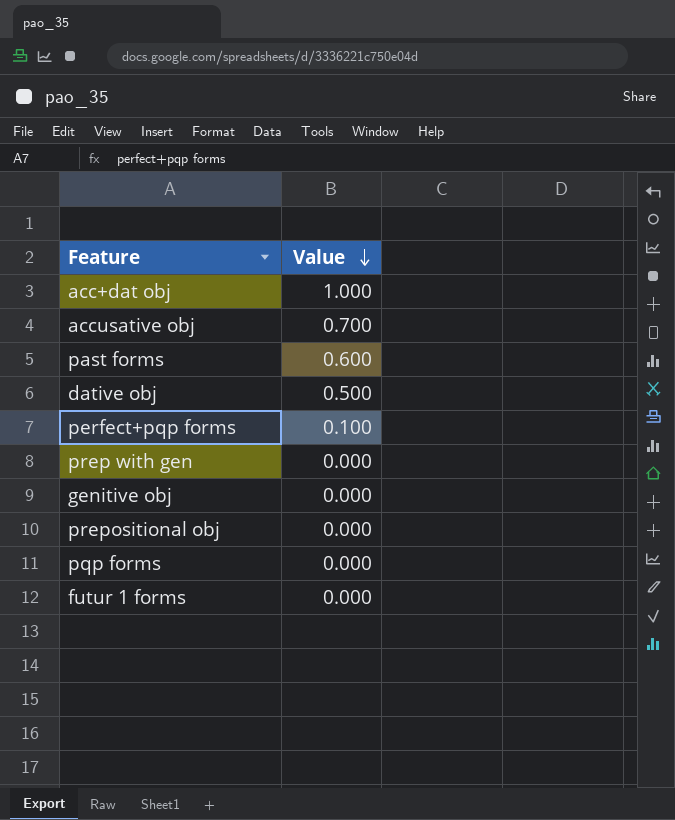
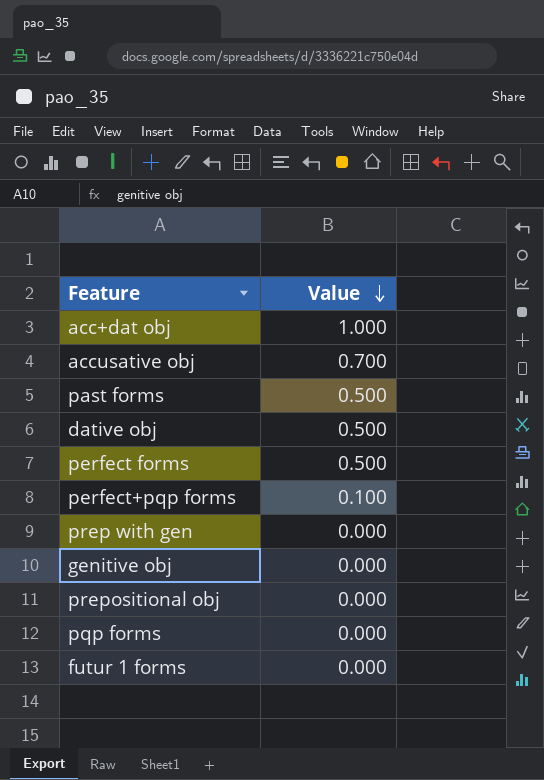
past forms | Value: 0.600 -> 0.500
row perfect forms: none -> 0.500

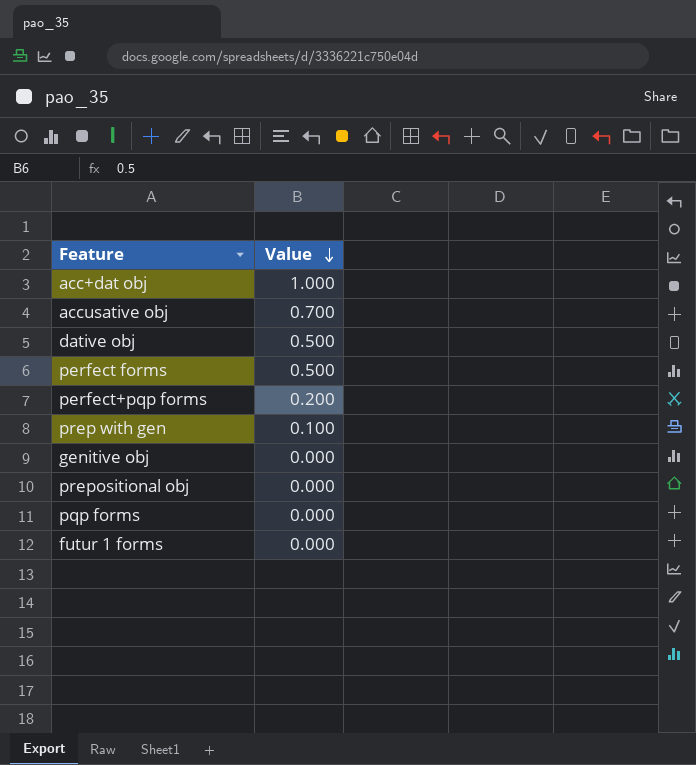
row past forms: 0.500 -> none
perfect+pqp forms | Value: 0.100 -> 0.200
prep with gen | Value: 0.000 -> 0.100

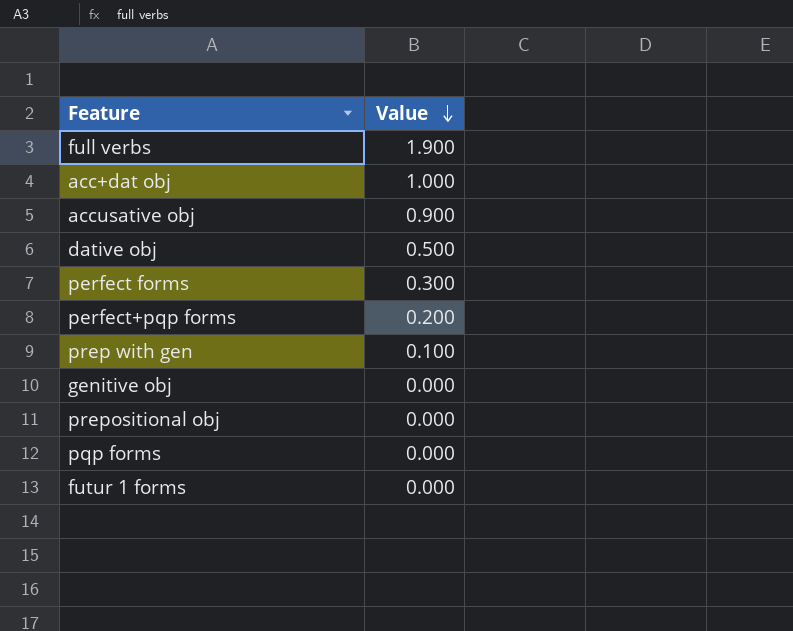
row full verbs: none -> 1.900
accusative obj | Value: 0.700 -> 0.900
perfect forms | Value: 0.500 -> 0.300

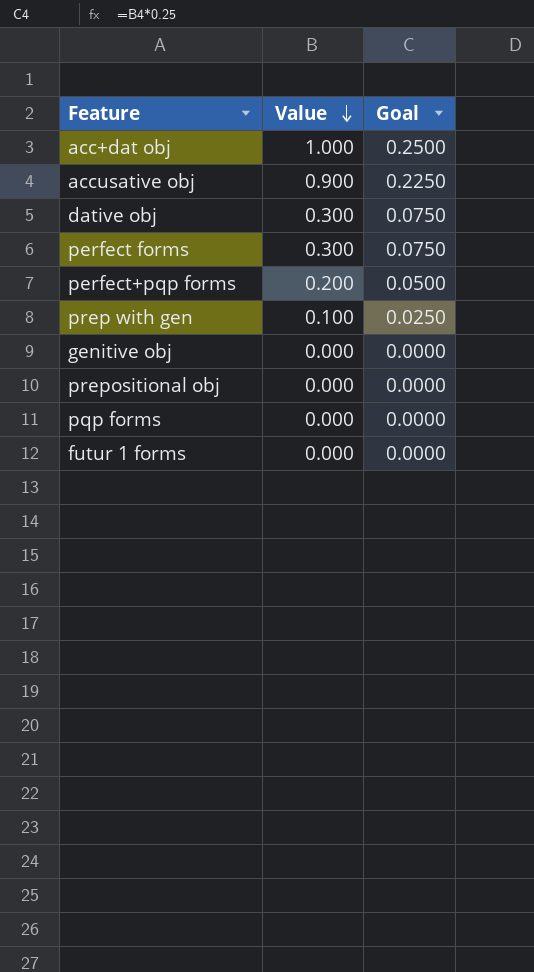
column Goal | formula: none -> [Value] * 0.25
row full verbs: 1.900 -> none
dative obj | Value: 0.500 -> 0.300

